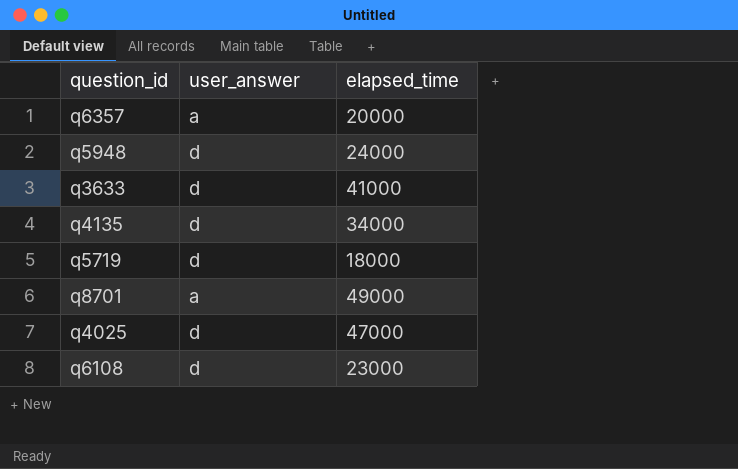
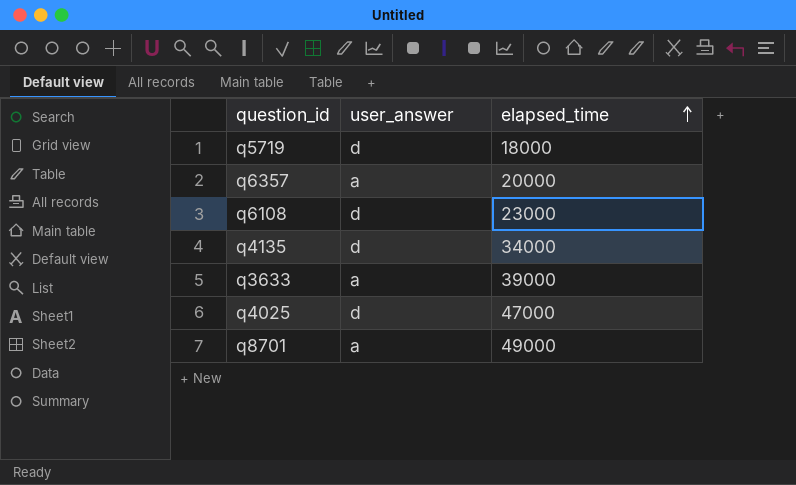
row order: none -> elapsed_time ascending
row q5948: d | 24000 -> none
q3633 | user_answer: d -> a
q3633 | elapsed_time: 41000 -> 39000

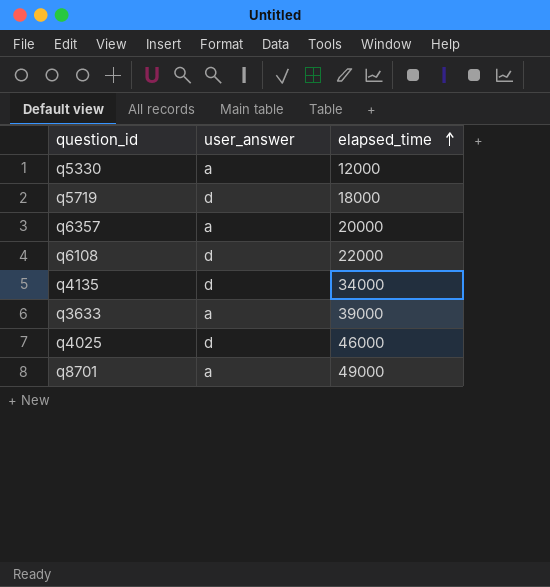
row q5330: none -> a | 12000
q6108 | elapsed_time: 23000 -> 22000
q4025 | elapsed_time: 47000 -> 46000

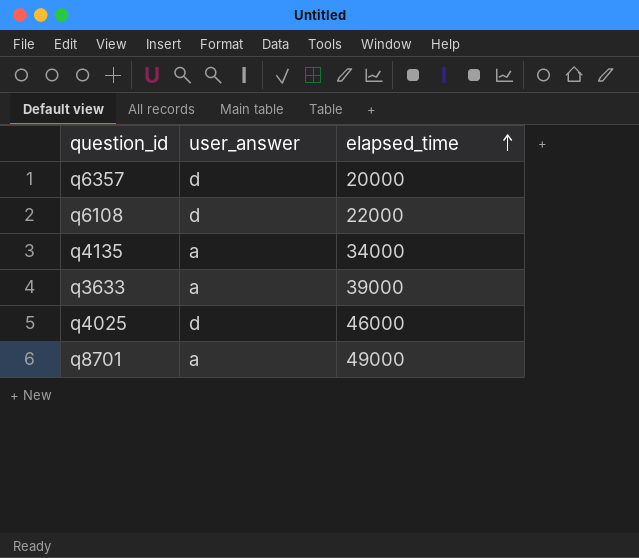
row q5330: a | 12000 -> none
row q5719: d | 18000 -> none
q6357 | user_answer: a -> d
q4135 | user_answer: d -> a

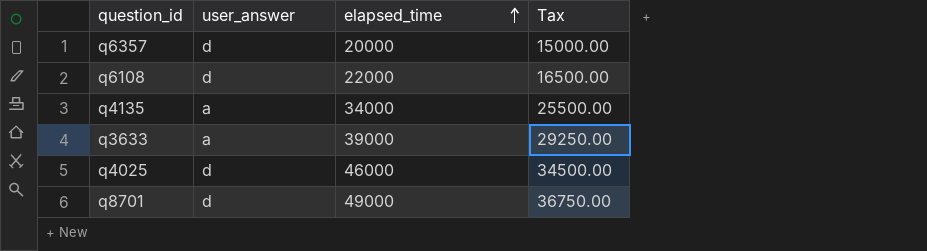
column Tax | formula: none -> [elapsed_time] * 0.75
q8701 | user_answer: a -> d

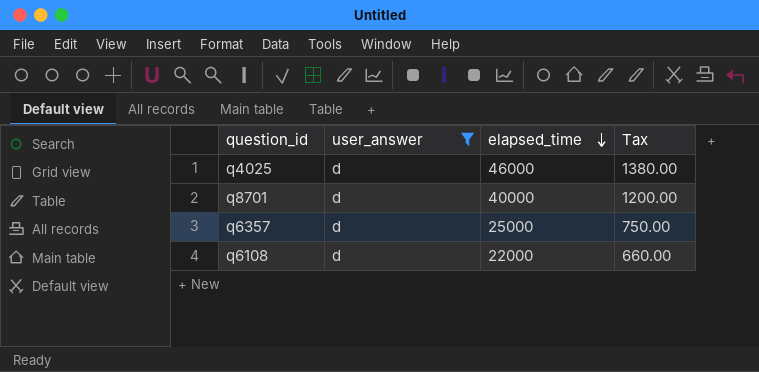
filter: none -> user_answer = d
row order: elapsed_time ascending -> elapsed_time descending
column Tax | formula: [elapsed_time] * 0.75 -> [elapsed_time] * 0.03
q8701 | elapsed_time: 49000 -> 40000
q6357 | elapsed_time: 20000 -> 25000

